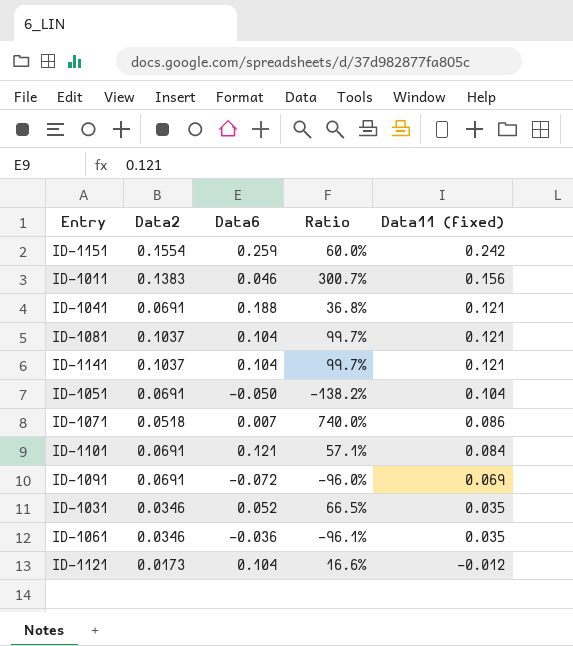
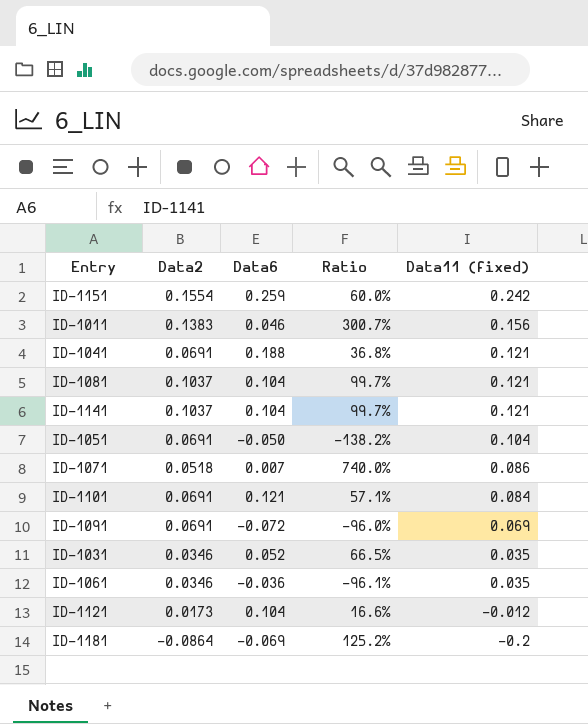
row ID-1181: none -> -0.0864 | -0.069 | 125.2% | -0.2

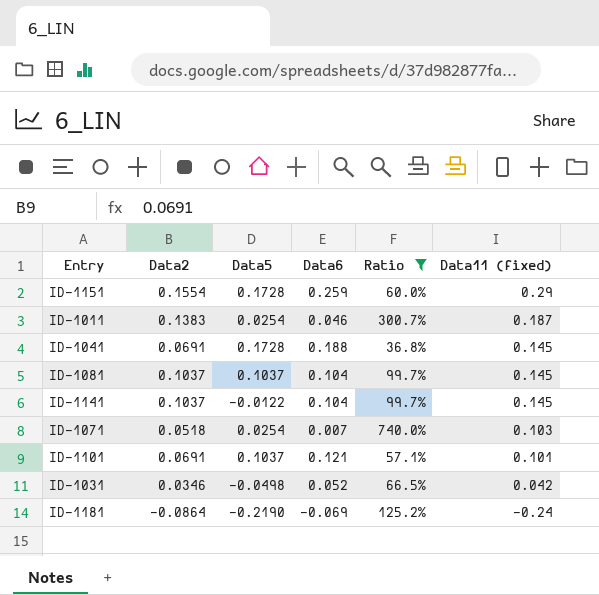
filter: none -> Ratio >= 36.8%
column Data5 | position: none -> 3
ID-1151 | Data11 (fixed): 0.242 -> 0.29
ID-1011 | Data11 (fixed): 0.156 -> 0.187
ID-1041 | Data11 (fixed): 0.121 -> 0.145
ID-1081 | Data11 (fixed): 0.121 -> 0.145
ID-1141 | Data11 (fixed): 0.121 -> 0.145
ID-1071 | Data11 (fixed): 0.086 -> 0.103
ID-1101 | Data11 (fixed): 0.084 -> 0.101
ID-1031 | Data11 (fixed): 0.035 -> 0.042
ID-1181 | Data11 (fixed): -0.2 -> -0.24

